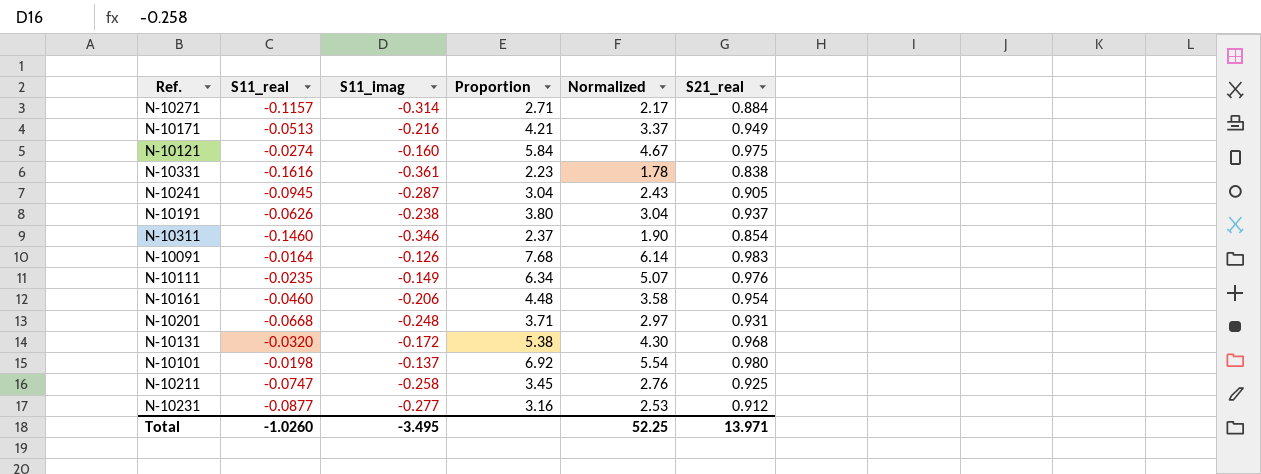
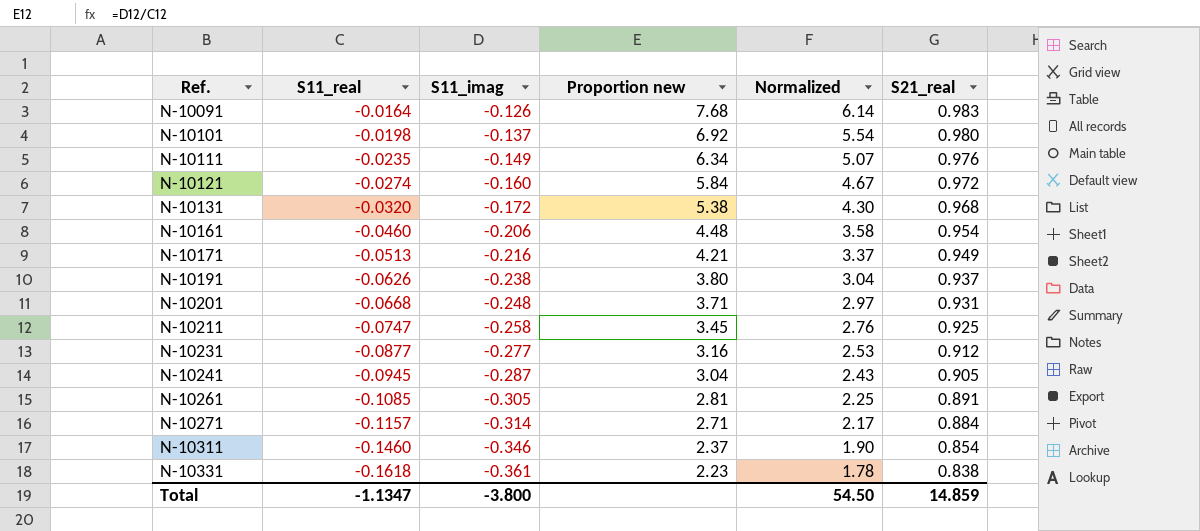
row order: none -> Ref. ascending
column name: Proportion -> Proportion new
N-10121 | S21_real: 0.975 -> 0.972
row N-10261: none -> -0.1085 | -0.305 | 2.81 | 2.25 | 0.891
N-10331 | S11_real: -0.1616 -> -0.1618
Total | S11_real: -1.0260 -> -1.1347
Total | S11_imag: -3.495 -> -3.800
Total | Normalized: 52.25 -> 54.50
Total | S21_real: 13.971 -> 14.859

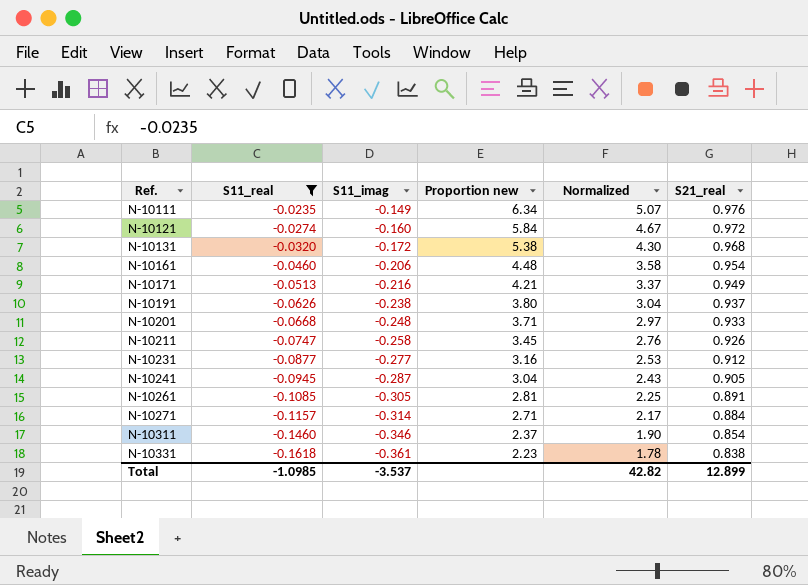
filter: none -> S11_real <= -0.0235
N-10201 | S21_real: 0.931 -> 0.933
N-10211 | S21_real: 0.925 -> 0.926
Total | S11_real: -1.1347 -> -1.0985
Total | S11_imag: -3.800 -> -3.537
Total | Normalized: 54.50 -> 42.82
Total | S21_real: 14.859 -> 12.899

